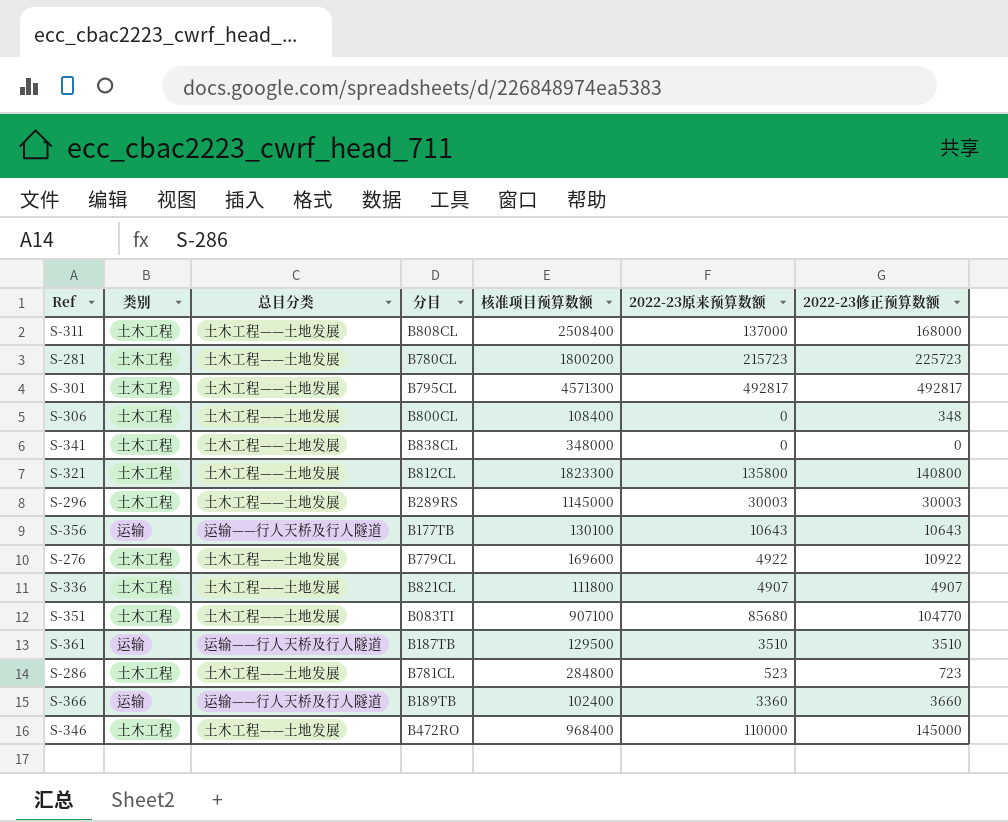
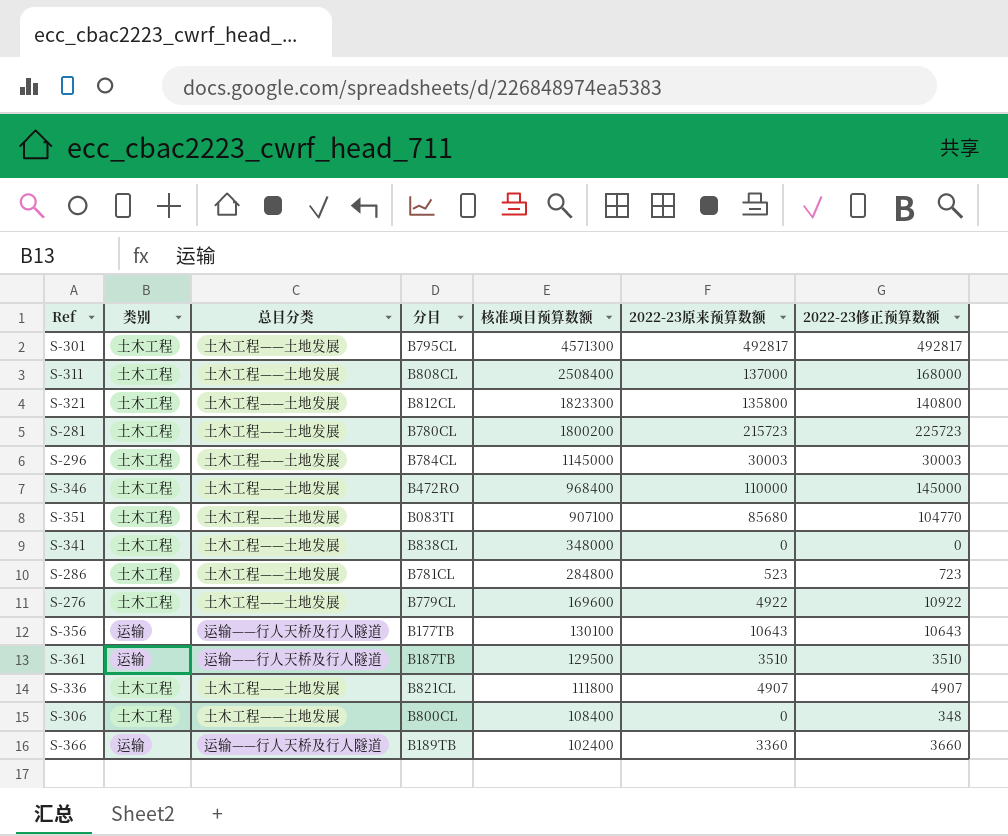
row order: none -> 核准项目预算数额 descending
S-296 | 分目: B289RS -> B784CL

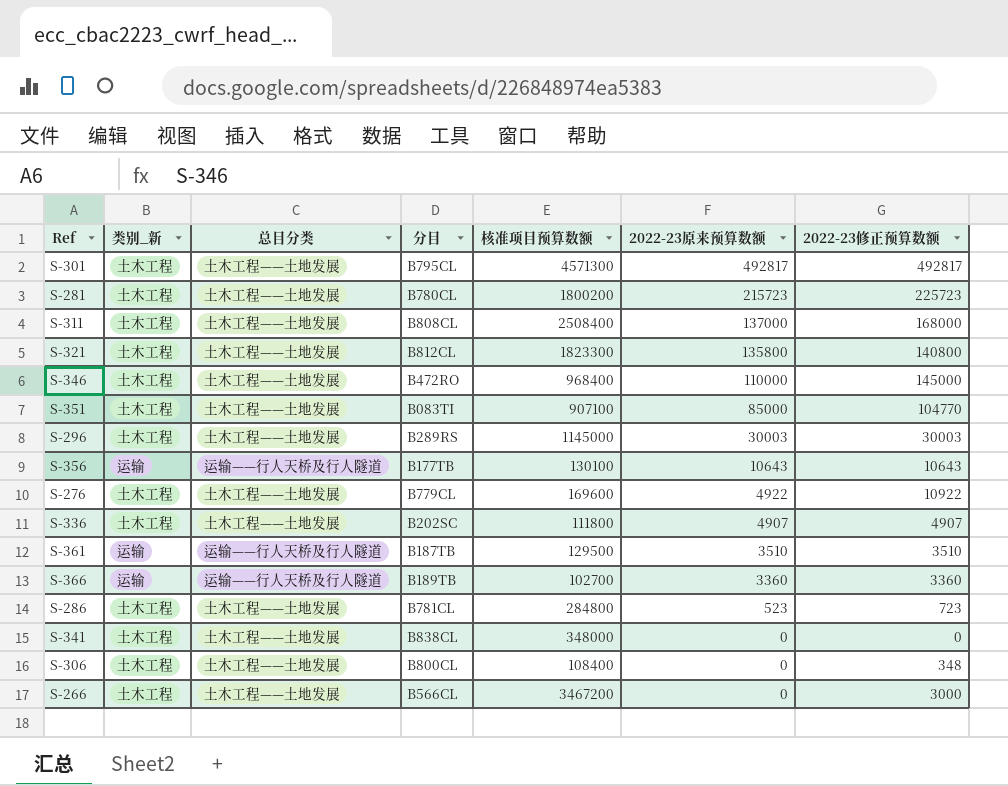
row order: 核准项目预算数额 descending -> 2022-23原来预算数额 descending
column name: 类别 -> 类别_新
S-351 | 2022-23原来预算数额: 85680 -> 85000
S-296 | 分目: B784CL -> B289RS
S-336 | 分目: B821CL -> B202SC
S-366 | 核准项目预算数额: 102400 -> 102700
S-366 | 2022-23修正预算数额: 3660 -> 3360
row S-266: none -> 土木工程 | 土木工程——土地发展 | B566CL | 3467200 | 0 | 3000

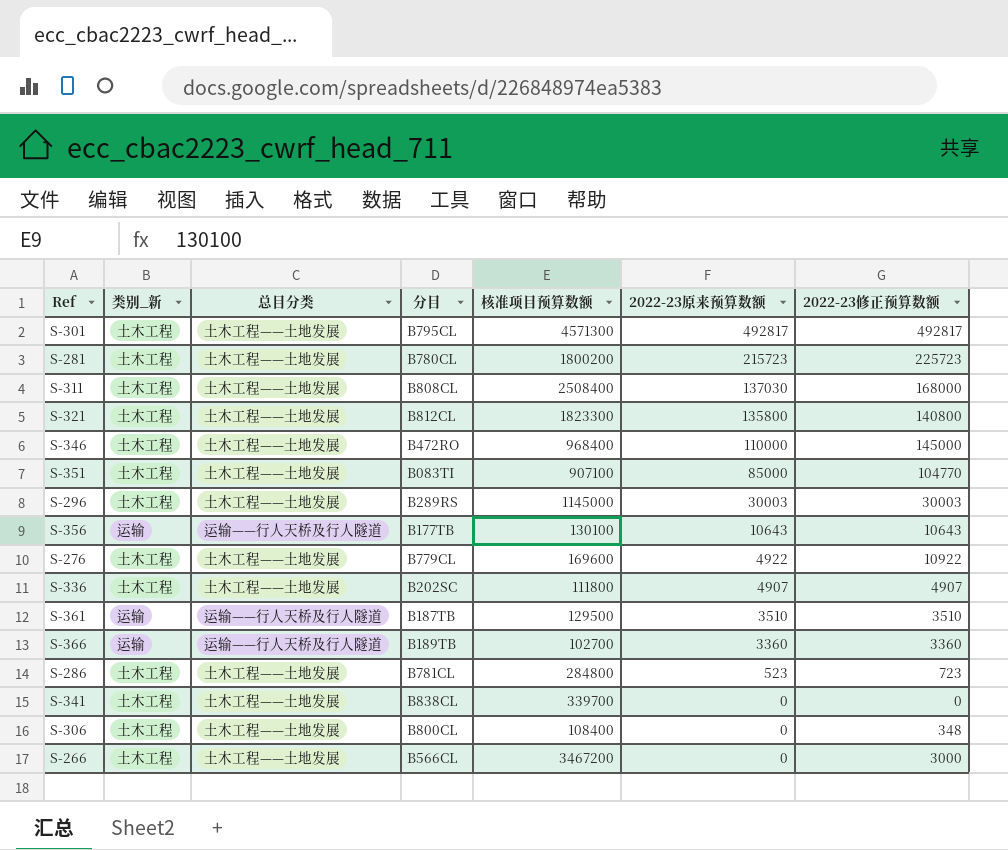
S-311 | 2022-23原来预算数额: 137000 -> 137030
S-341 | 核准项目预算数额: 348000 -> 339700

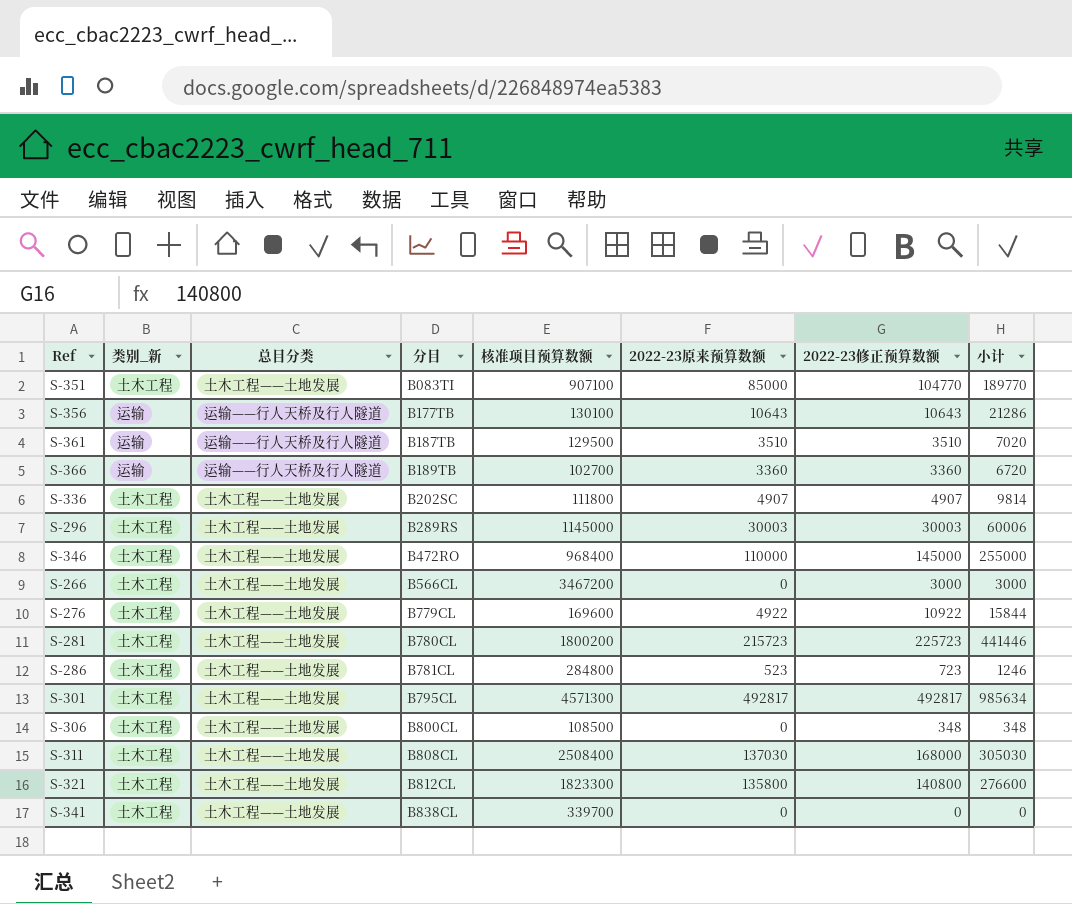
row order: 2022-23原来预算数额 descending -> 分目 ascending
column 小计 | formula: none -> [2022-23原来预算数额] + [2022-23修正预算数额]
S-306 | 核准项目预算数额: 108400 -> 108500

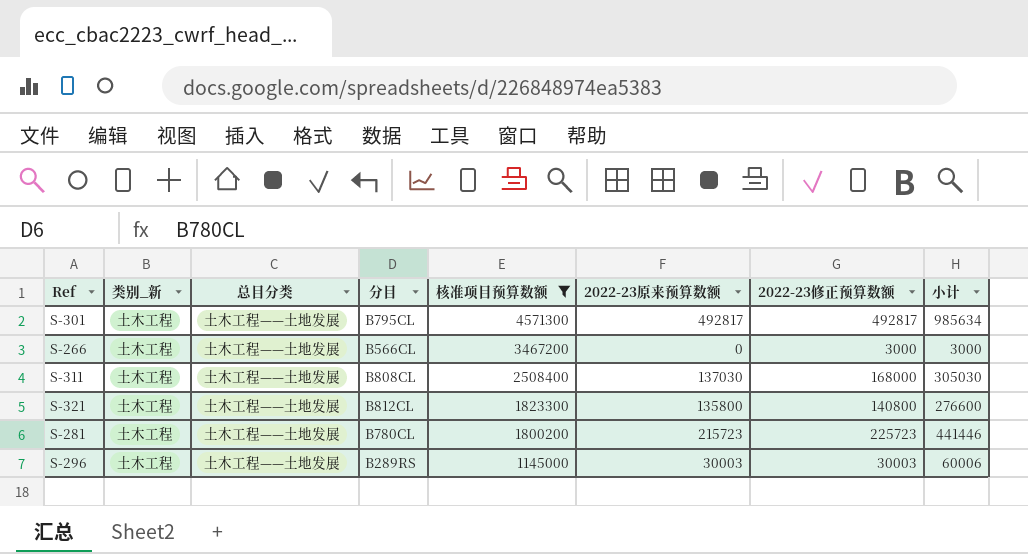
filter: none -> 核准项目预算数额 >= 1145000
row order: 分目 ascending -> 核准项目预算数额 descending

